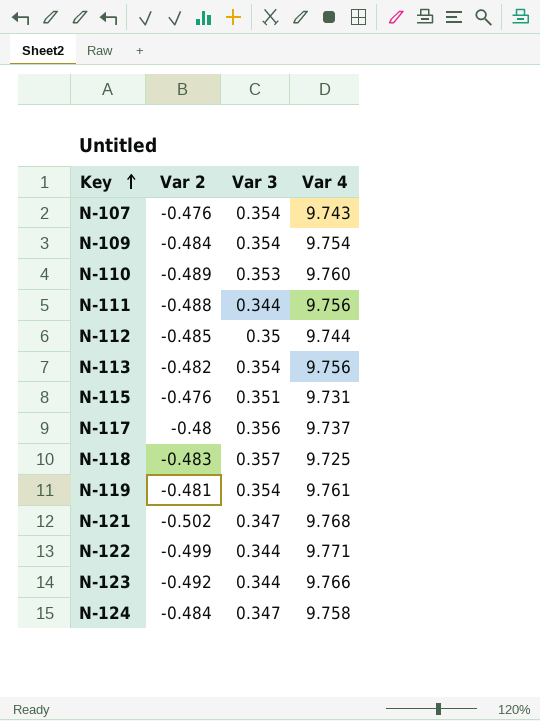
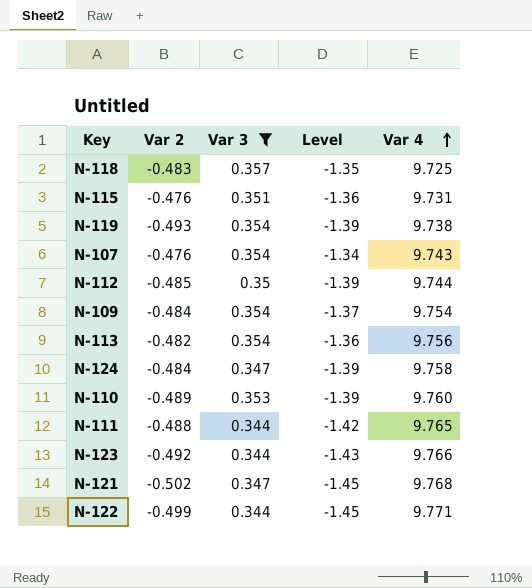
filter: none -> Var 3 != 0.356
row order: Key ascending -> Var 4 ascending
column Level | formula: none -> [Var 2] / [Var 3]
N-119 | Var 2: -0.481 -> -0.493
N-119 | Var 4: 9.761 -> 9.738
N-111 | Var 4: 9.756 -> 9.765

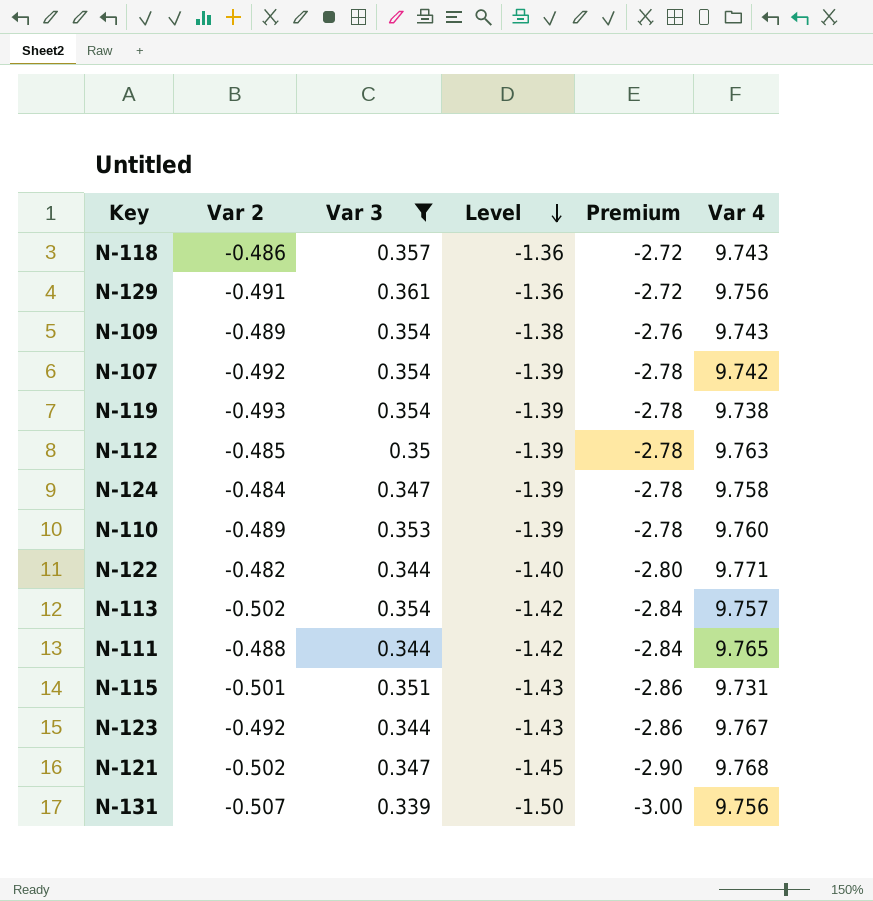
row order: Var 4 ascending -> Level descending
column Premium | formula: none -> [Level] * 2
N-118 | Var 2: -0.483 -> -0.486
N-118 | Level: -1.35 -> -1.36
N-118 | Var 4: 9.725 -> 9.743
row N-129: none -> -0.491 | 0.361 | -1.36 | -2.72 | 9.756
N-109 | Var 2: -0.484 -> -0.489
N-109 | Level: -1.37 -> -1.38
N-109 | Var 4: 9.754 -> 9.743
N-107 | Var 2: -0.476 -> -0.492
N-107 | Level: -1.34 -> -1.39
N-107 | Var 4: 9.743 -> 9.742
N-112 | Var 4: 9.744 -> 9.763
N-122 | Var 2: -0.499 -> -0.482
N-122 | Level: -1.45 -> -1.40
N-113 | Var 2: -0.482 -> -0.502
N-113 | Level: -1.36 -> -1.42
N-113 | Var 4: 9.756 -> 9.757
N-115 | Var 2: -0.476 -> -0.501
N-115 | Level: -1.36 -> -1.43
N-123 | Var 4: 9.766 -> 9.767
row N-131: none -> -0.507 | 0.339 | -1.50 | -3.00 | 9.756

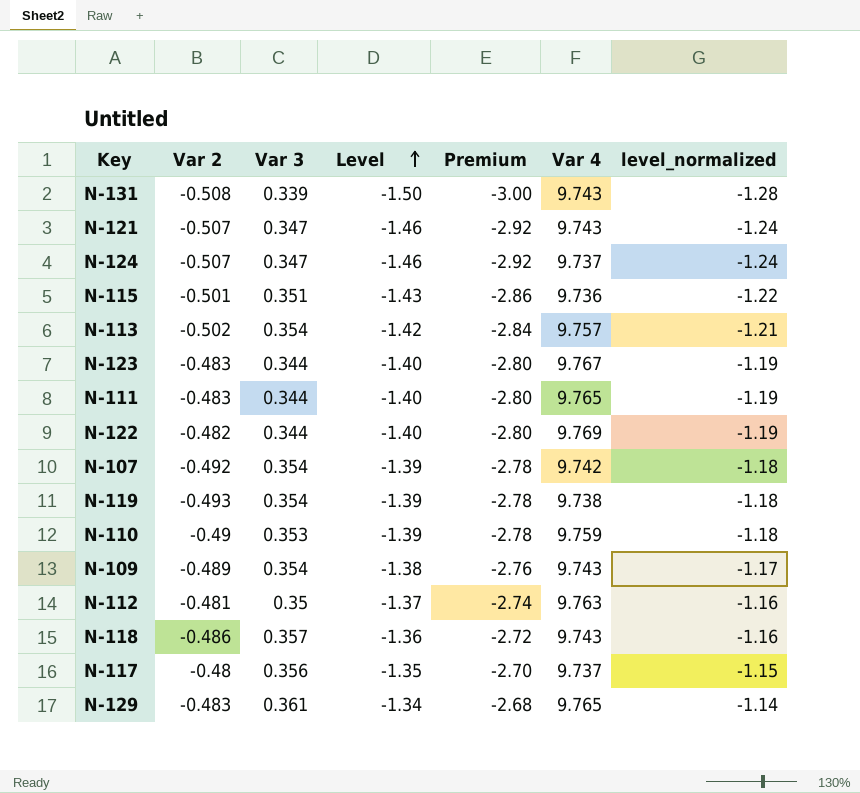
filter: Var 3 != 0.356 -> none
row order: Level descending -> Level ascending
column level_normalized | formula: none -> [Level] * 0.85
N-131 | Var 2: -0.507 -> -0.508
N-131 | Var 4: 9.756 -> 9.743
N-121 | Var 2: -0.502 -> -0.507
N-121 | Level: -1.45 -> -1.46
N-121 | Premium: -2.90 -> -2.92
N-121 | Var 4: 9.768 -> 9.743
N-124 | Var 2: -0.484 -> -0.507
N-124 | Level: -1.39 -> -1.46
N-124 | Premium: -2.78 -> -2.92
N-124 | Var 4: 9.758 -> 9.737
N-115 | Var 4: 9.731 -> 9.736
N-123 | Var 2: -0.492 -> -0.483
N-123 | Level: -1.43 -> -1.40
N-123 | Premium: -2.86 -> -2.80
N-111 | Var 2: -0.488 -> -0.483
N-111 | Level: -1.42 -> -1.40
N-111 | Premium: -2.84 -> -2.80
N-122 | Var 4: 9.771 -> 9.769
N-110 | Var 2: -0.489 -> -0.49
N-110 | Var 4: 9.760 -> 9.759
N-112 | Var 2: -0.485 -> -0.481
N-112 | Level: -1.39 -> -1.37
N-112 | Premium: -2.78 -> -2.74
N-129 | Var 2: -0.491 -> -0.483
N-129 | Level: -1.36 -> -1.34
N-129 | Premium: -2.72 -> -2.68
N-129 | Var 4: 9.756 -> 9.765

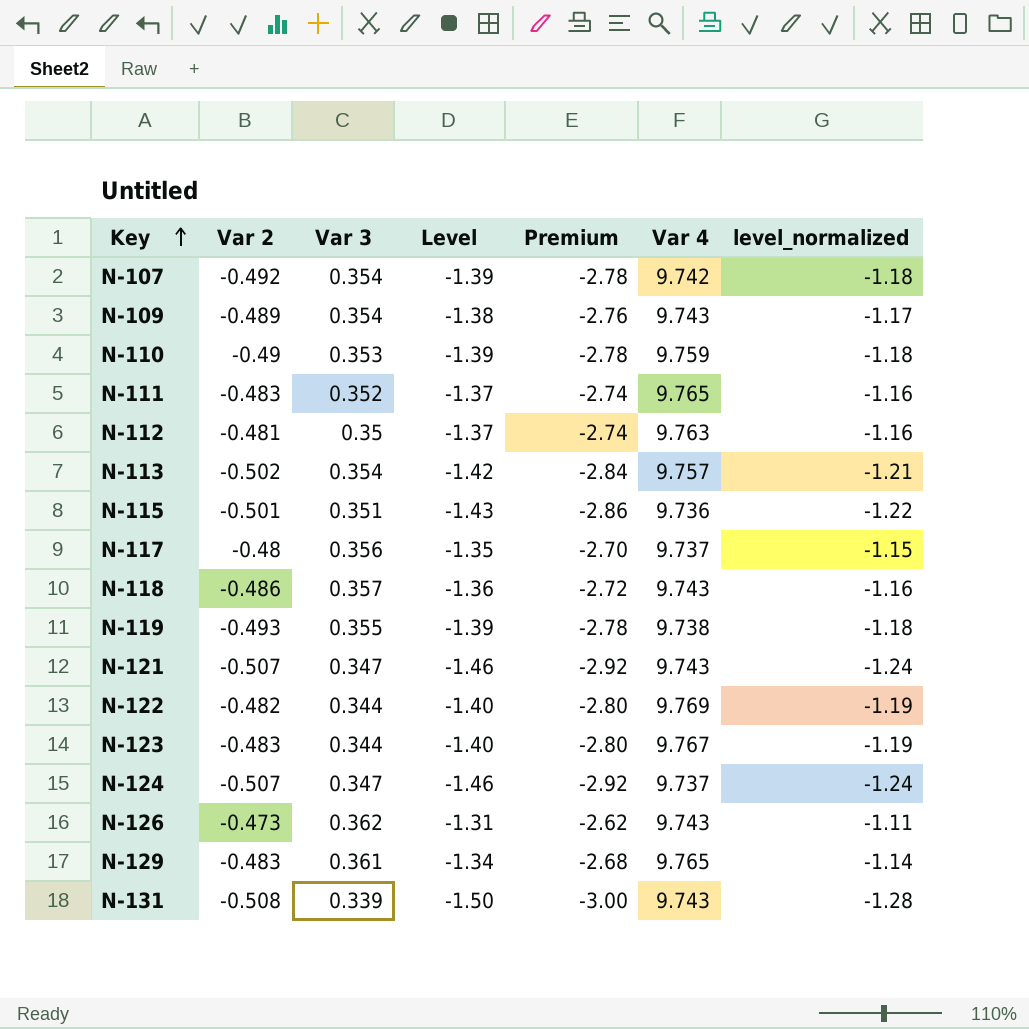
row order: Level ascending -> Key ascending
N-111 | Var 3: 0.344 -> 0.352
N-111 | Level: -1.40 -> -1.37
N-111 | Premium: -2.80 -> -2.74
N-111 | level_normalized: -1.19 -> -1.16
N-119 | Var 3: 0.354 -> 0.355
row N-126: none -> -0.473 | 0.362 | -1.31 | -2.62 | 9.743 | -1.11

